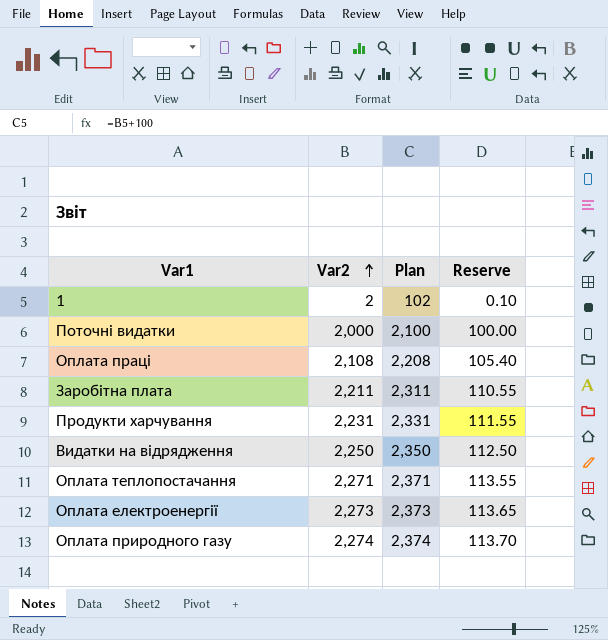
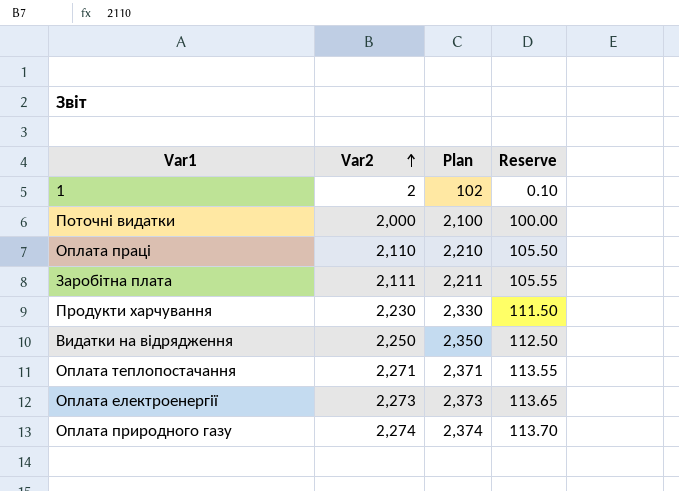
Оплата праці | Var2: 2,108 -> 2,110
Оплата праці | Plan: 2,208 -> 2,210
Оплата праці | Reserve: 105.40 -> 105.50
Заробітна плата | Var2: 2,211 -> 2,111
Заробітна плата | Plan: 2,311 -> 2,211
Заробітна плата | Reserve: 110.55 -> 105.55
Продукти харчування | Var2: 2,231 -> 2,230
Продукти харчування | Plan: 2,331 -> 2,330
Продукти харчування | Reserve: 111.55 -> 111.50

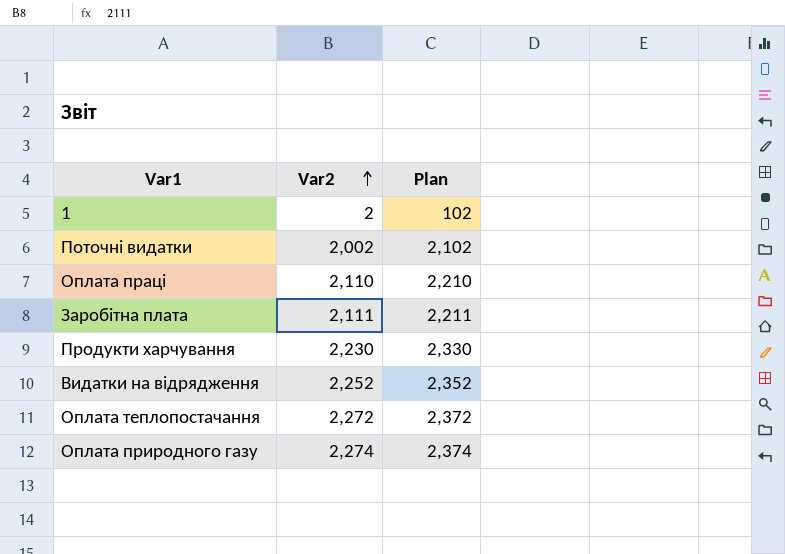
column Reserve | formula: [Var2] * 0.05 -> none
row Оплата електроенергії: 2,273 | 2,373 | 113.65 -> none
Поточні видатки | Var2: 2,000 -> 2,002
Поточні видатки | Plan: 2,100 -> 2,102
Видатки на відрядження | Var2: 2,250 -> 2,252
Видатки на відрядження | Plan: 2,350 -> 2,352
Оплата теплопостачання | Var2: 2,271 -> 2,272
Оплата теплопостачання | Plan: 2,371 -> 2,372

